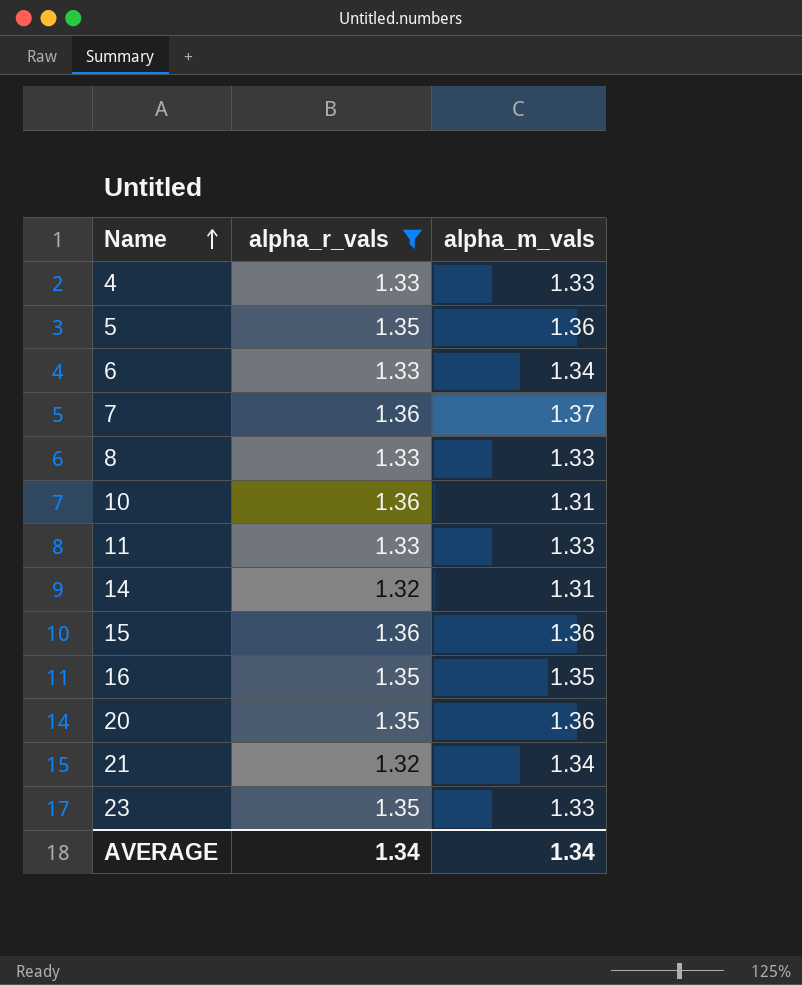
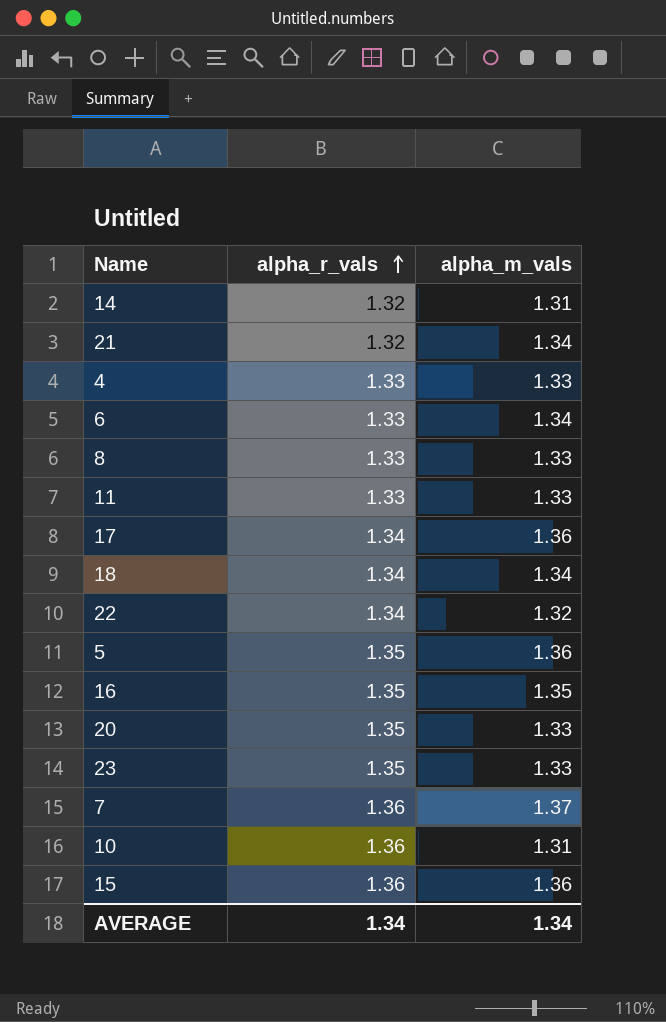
filter: alpha_r_vals != 1.34 -> none
row order: Name ascending -> alpha_r_vals ascending
20 | alpha_m_vals: 1.36 -> 1.33

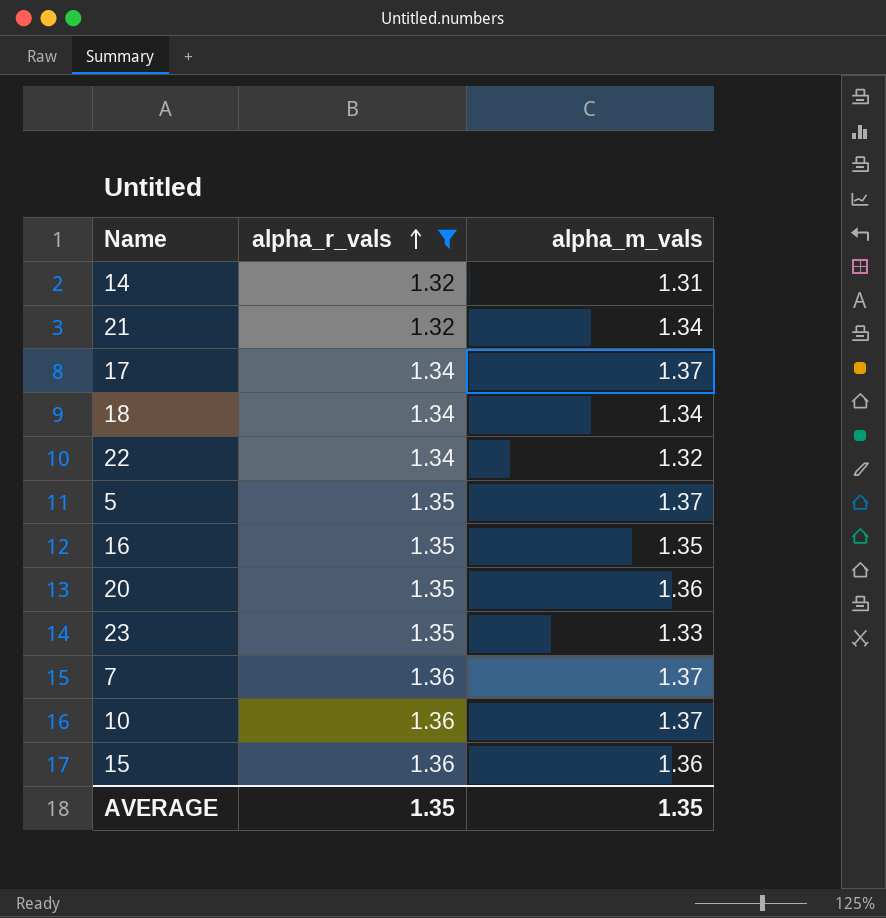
filter: none -> alpha_r_vals != 1.33
17 | alpha_m_vals: 1.36 -> 1.37
5 | alpha_m_vals: 1.36 -> 1.37
20 | alpha_m_vals: 1.33 -> 1.36
10 | alpha_m_vals: 1.31 -> 1.37
AVERAGE | alpha_r_vals: 1.34 -> 1.35
AVERAGE | alpha_m_vals: 1.34 -> 1.35

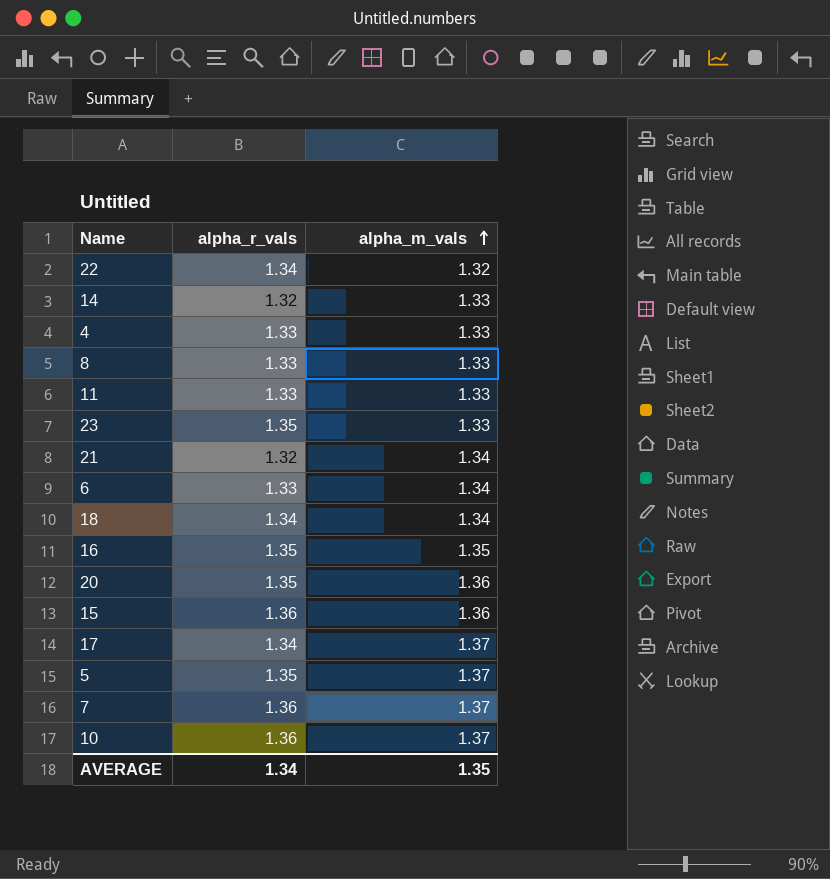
filter: alpha_r_vals != 1.33 -> none
row order: alpha_r_vals ascending -> alpha_m_vals ascending
14 | alpha_m_vals: 1.31 -> 1.33
AVERAGE | alpha_r_vals: 1.35 -> 1.34

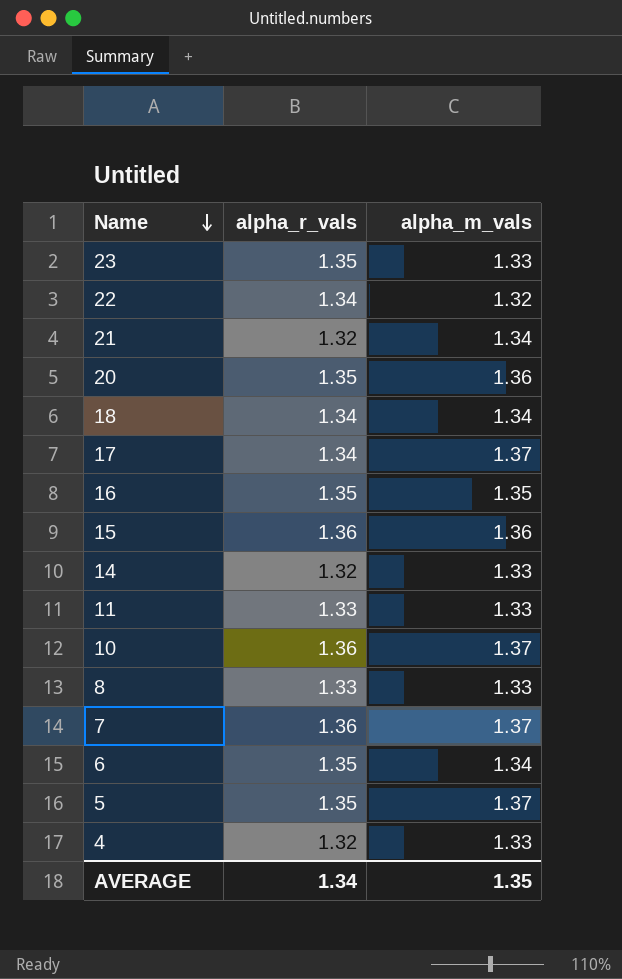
row order: alpha_m_vals ascending -> Name descending
6 | alpha_r_vals: 1.33 -> 1.35
4 | alpha_r_vals: 1.33 -> 1.32

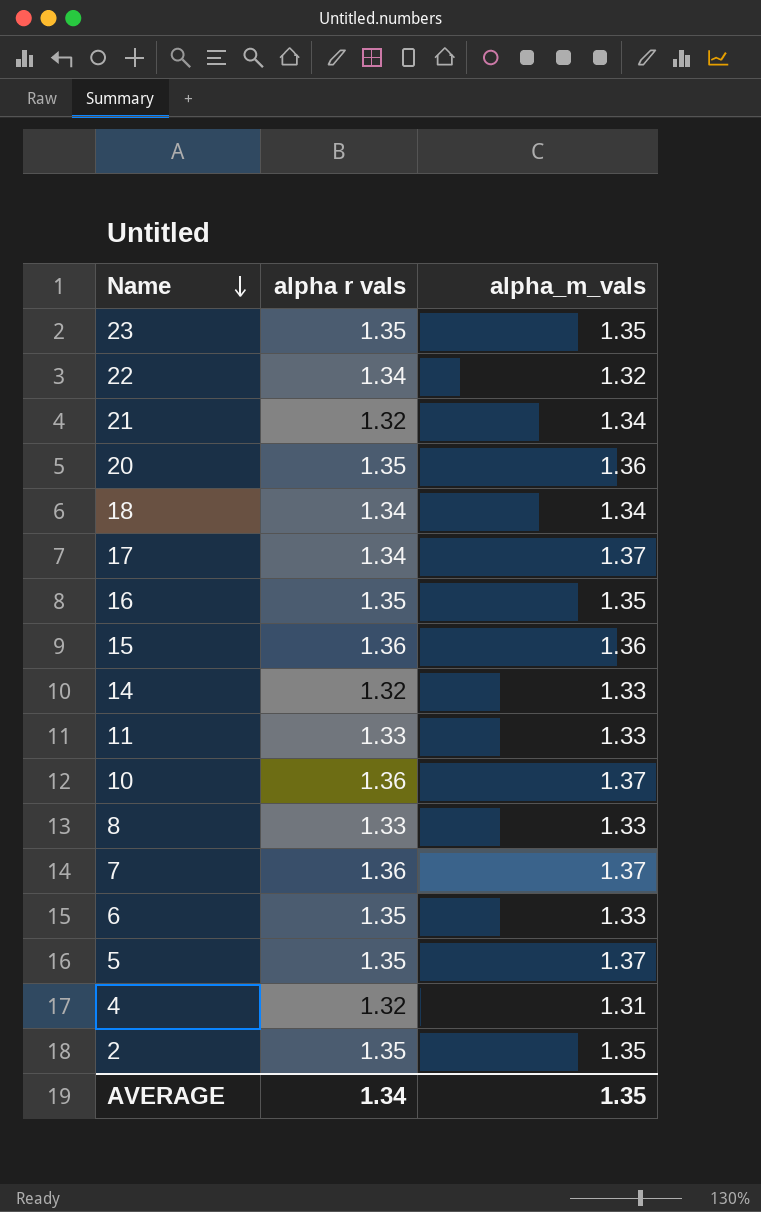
column name: alpha_r_vals -> alpha r vals
23 | alpha_m_vals: 1.33 -> 1.35
6 | alpha_m_vals: 1.34 -> 1.33
4 | alpha_m_vals: 1.33 -> 1.31
row 2: none -> 1.35 | 1.35

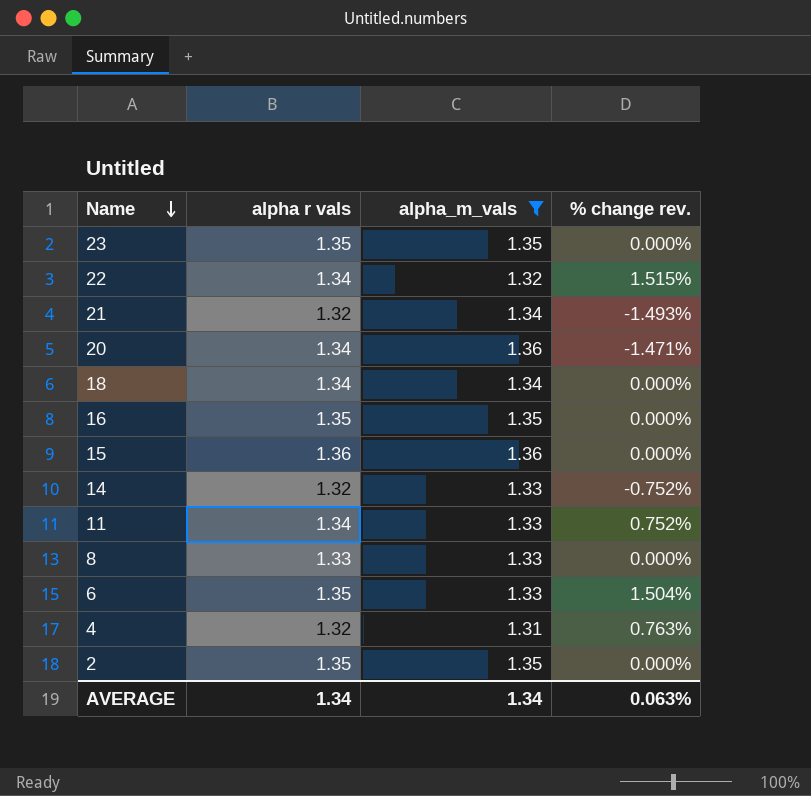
filter: none -> alpha_m_vals != 1.37
column % change rev. | formula: none -> ([alpha r vals] - [alpha_m_vals]) / [alpha_m_vals]
20 | alpha r vals: 1.35 -> 1.34
11 | alpha r vals: 1.33 -> 1.34
AVERAGE | alpha_m_vals: 1.35 -> 1.34

